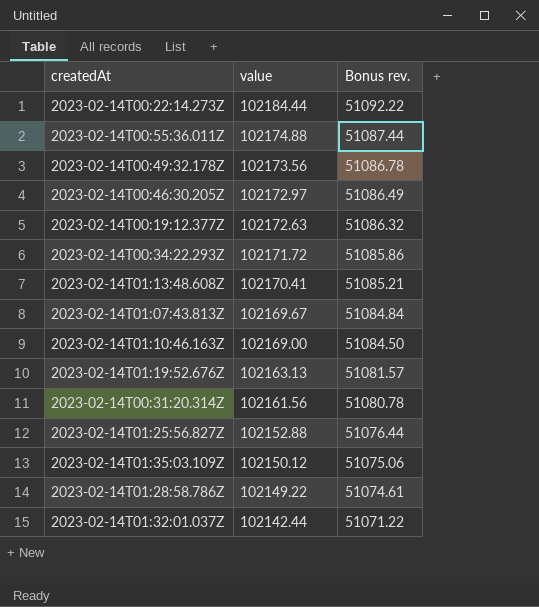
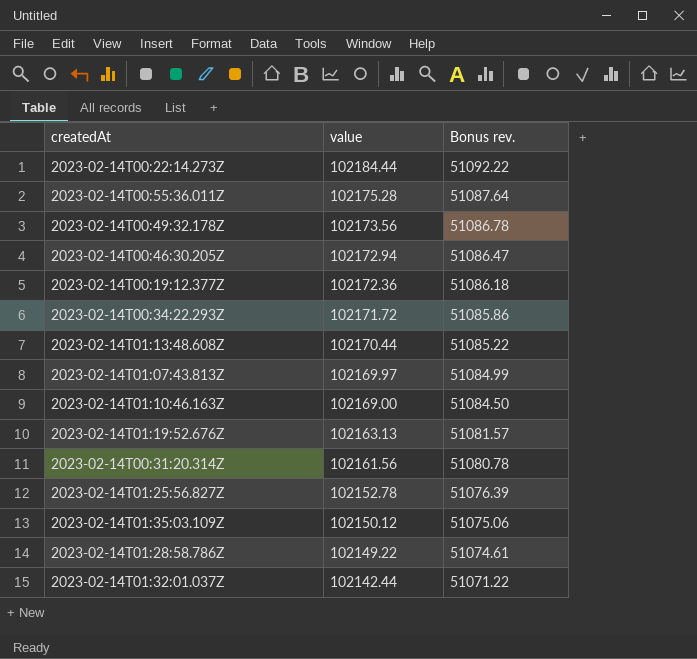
2023-02-14T00:55:36.011Z | value: 102174.88 -> 102175.28
2023-02-14T00:55:36.011Z | Bonus rev.: 51087.44 -> 51087.64
2023-02-14T00:46:30.205Z | value: 102172.97 -> 102172.94
2023-02-14T00:46:30.205Z | Bonus rev.: 51086.49 -> 51086.47
2023-02-14T00:19:12.377Z | value: 102172.63 -> 102172.36
2023-02-14T00:19:12.377Z | Bonus rev.: 51086.32 -> 51086.18
2023-02-14T01:13:48.608Z | value: 102170.41 -> 102170.44
2023-02-14T01:13:48.608Z | Bonus rev.: 51085.21 -> 51085.22
2023-02-14T01:07:43.813Z | value: 102169.67 -> 102169.97
2023-02-14T01:07:43.813Z | Bonus rev.: 51084.84 -> 51084.99
2023-02-14T01:25:56.827Z | value: 102152.88 -> 102152.78
2023-02-14T01:25:56.827Z | Bonus rev.: 51076.44 -> 51076.39

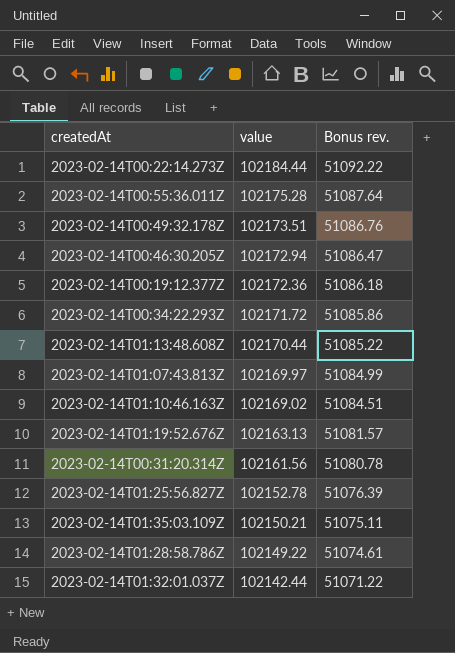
2023-02-14T00:49:32.178Z | value: 102173.56 -> 102173.51
2023-02-14T00:49:32.178Z | Bonus rev.: 51086.78 -> 51086.76
2023-02-14T01:10:46.163Z | value: 102169.00 -> 102169.02
2023-02-14T01:10:46.163Z | Bonus rev.: 51084.50 -> 51084.51
2023-02-14T01:35:03.109Z | value: 102150.12 -> 102150.21
2023-02-14T01:35:03.109Z | Bonus rev.: 51075.06 -> 51075.11

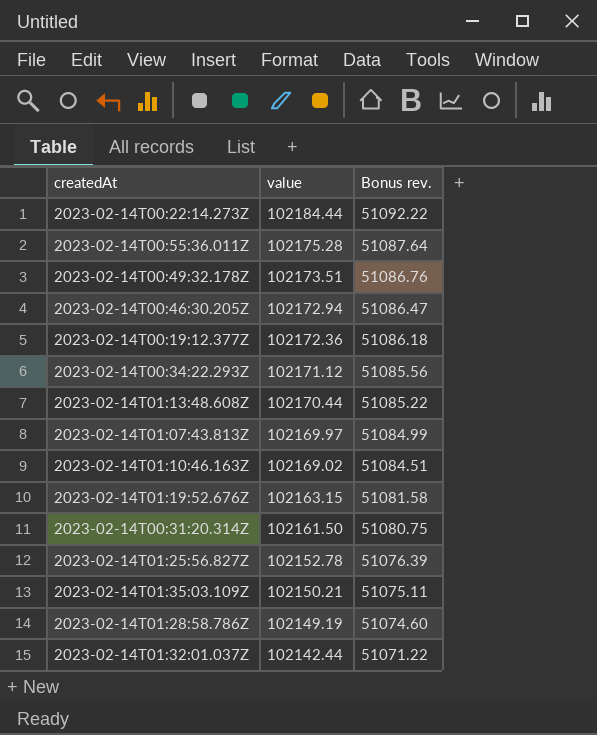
2023-02-14T00:34:22.293Z | value: 102171.72 -> 102171.12
2023-02-14T00:34:22.293Z | Bonus rev.: 51085.86 -> 51085.56
2023-02-14T01:19:52.676Z | value: 102163.13 -> 102163.15
2023-02-14T01:19:52.676Z | Bonus rev.: 51081.57 -> 51081.58
2023-02-14T00:31:20.314Z | value: 102161.56 -> 102161.50
2023-02-14T00:31:20.314Z | Bonus rev.: 51080.78 -> 51080.75
2023-02-14T01:28:58.786Z | value: 102149.22 -> 102149.19
2023-02-14T01:28:58.786Z | Bonus rev.: 51074.61 -> 51074.60

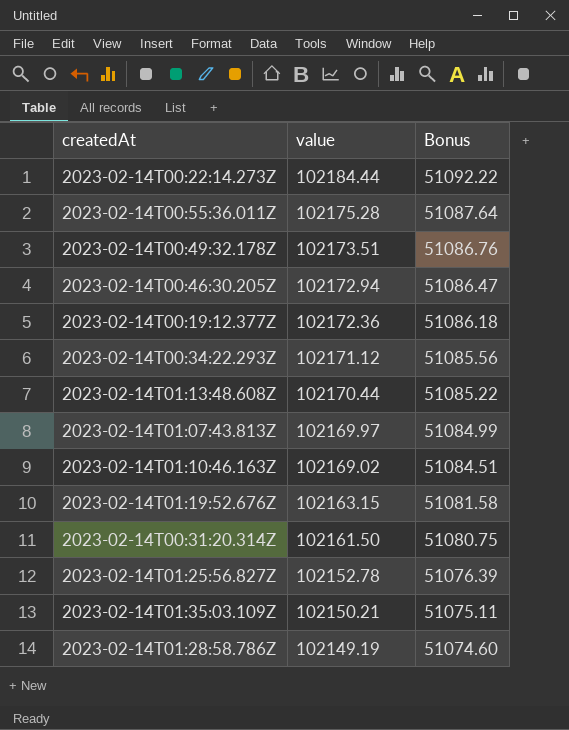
column name: Bonus rev. -> Bonus
row 2023-02-14T01:32:01.037Z: 102142.44 | 51071.22 -> none

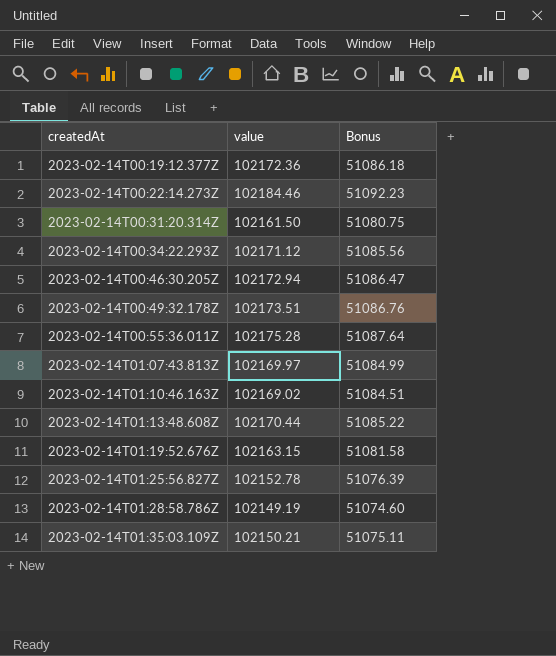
row order: value descending -> createdAt ascending
2023-02-14T00:22:14.273Z | value: 102184.44 -> 102184.46
2023-02-14T00:22:14.273Z | Bonus: 51092.22 -> 51092.23

